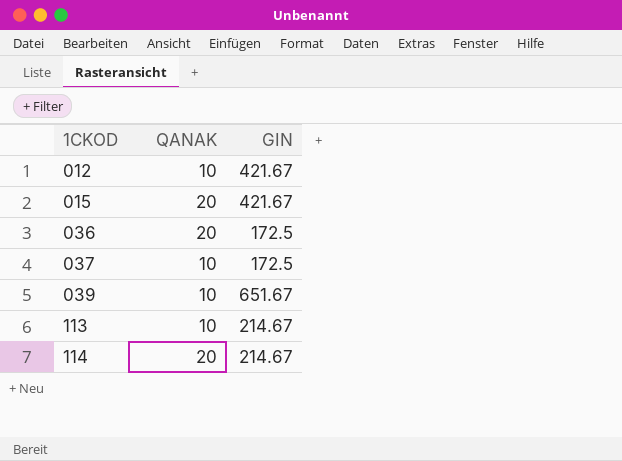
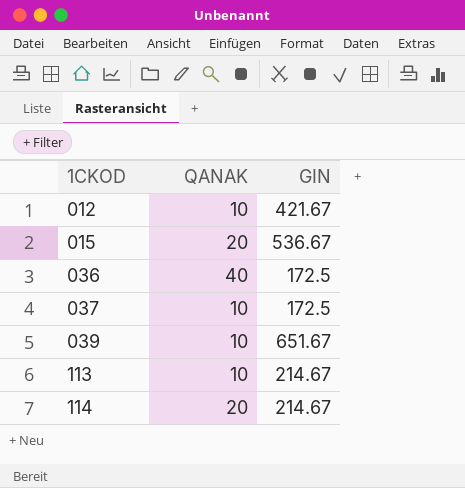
015 | GIN: 421.67 -> 536.67
036 | QANAK: 20 -> 40

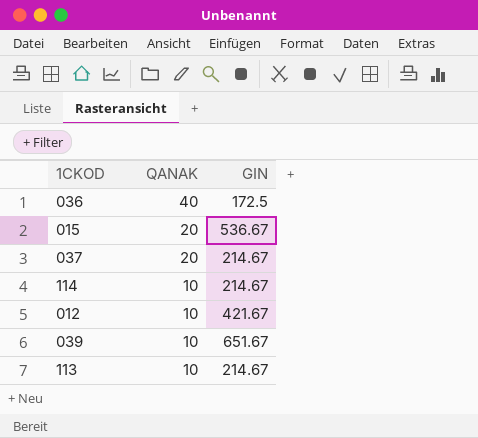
row order: 1CKOD ascending -> QANAK descending
037 | QANAK: 10 -> 20
037 | GIN: 172.5 -> 214.67
114 | QANAK: 20 -> 10

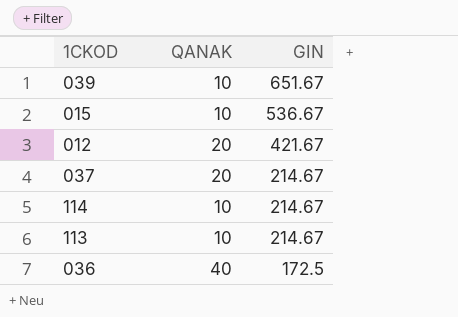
row order: QANAK descending -> GIN descending
015 | QANAK: 20 -> 10
012 | QANAK: 10 -> 20

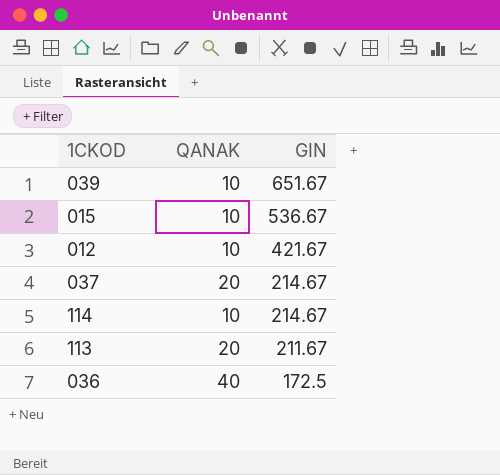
012 | QANAK: 20 -> 10
113 | QANAK: 10 -> 20
113 | GIN: 214.67 -> 211.67

